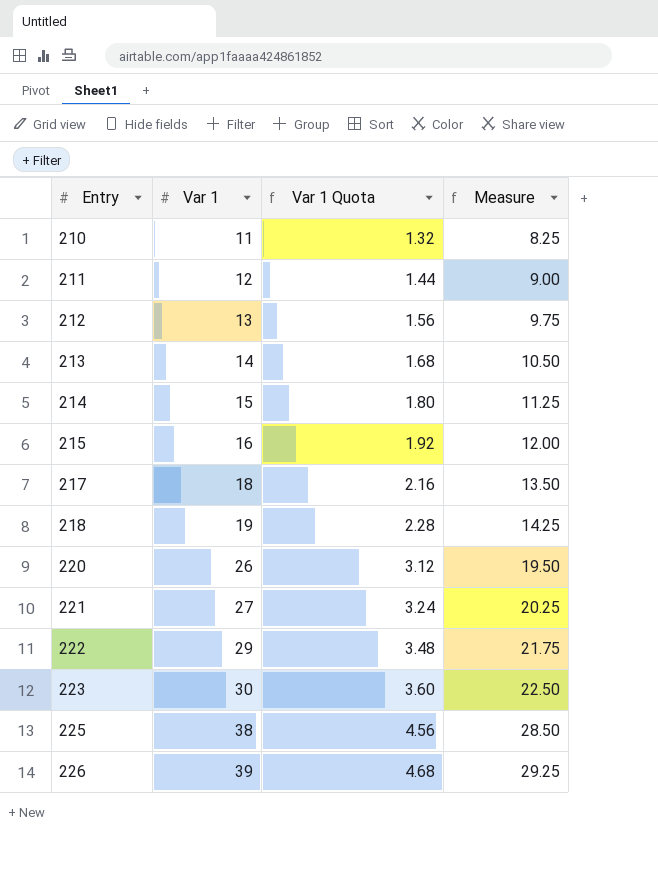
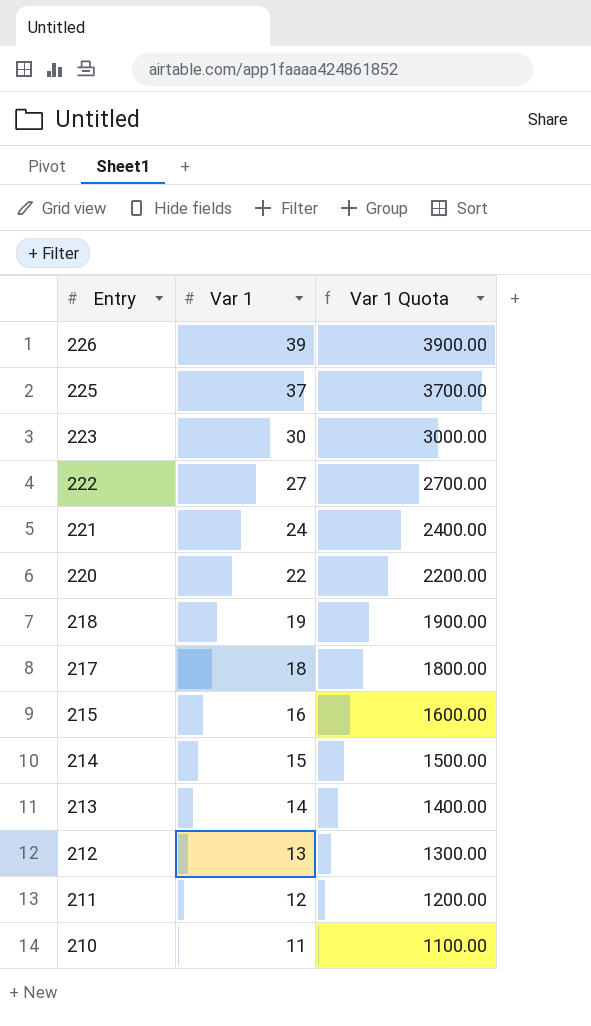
row order: Entry ascending -> Entry descending
column Measure | formula: [Var 1] * 0.75 -> none
column Var 1 Quota | formula: [Var 1] * 0.12 -> [Var 1] * 100
225 | Var 1: 38 -> 37
222 | Var 1: 29 -> 27
221 | Var 1: 27 -> 24
220 | Var 1: 26 -> 22

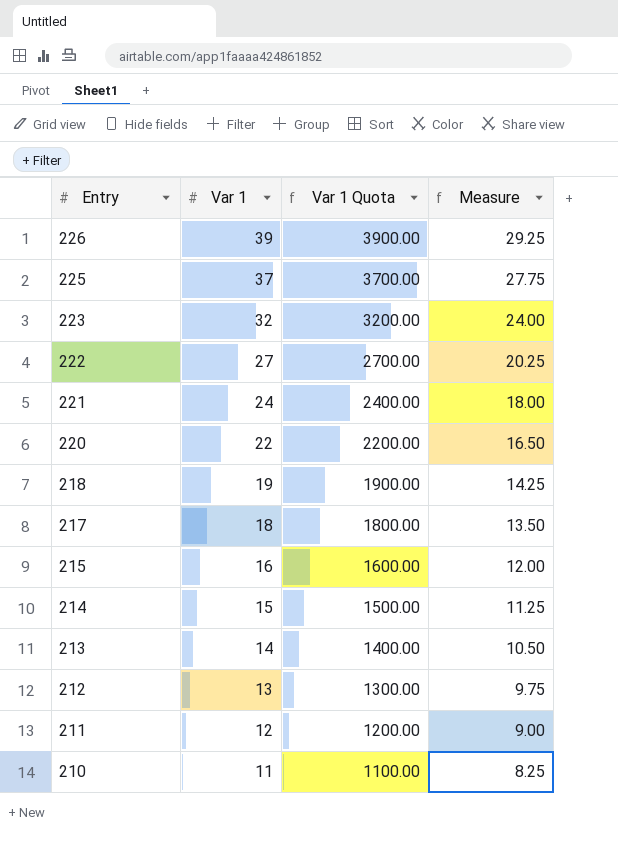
column Measure | formula: none -> [Var 1] * 0.75
223 | Var 1: 30 -> 32
223 | Var 1 Quota: 3000.00 -> 3200.00

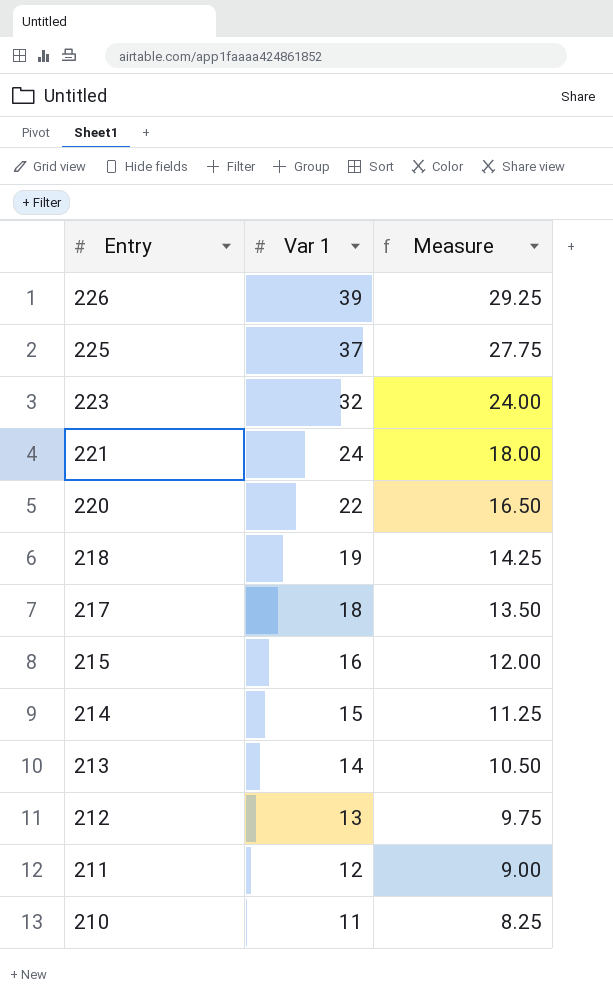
column Var 1 Quota | formula: [Var 1] * 100 -> none
row 222: 27 | 2700.00 | 20.25 -> none

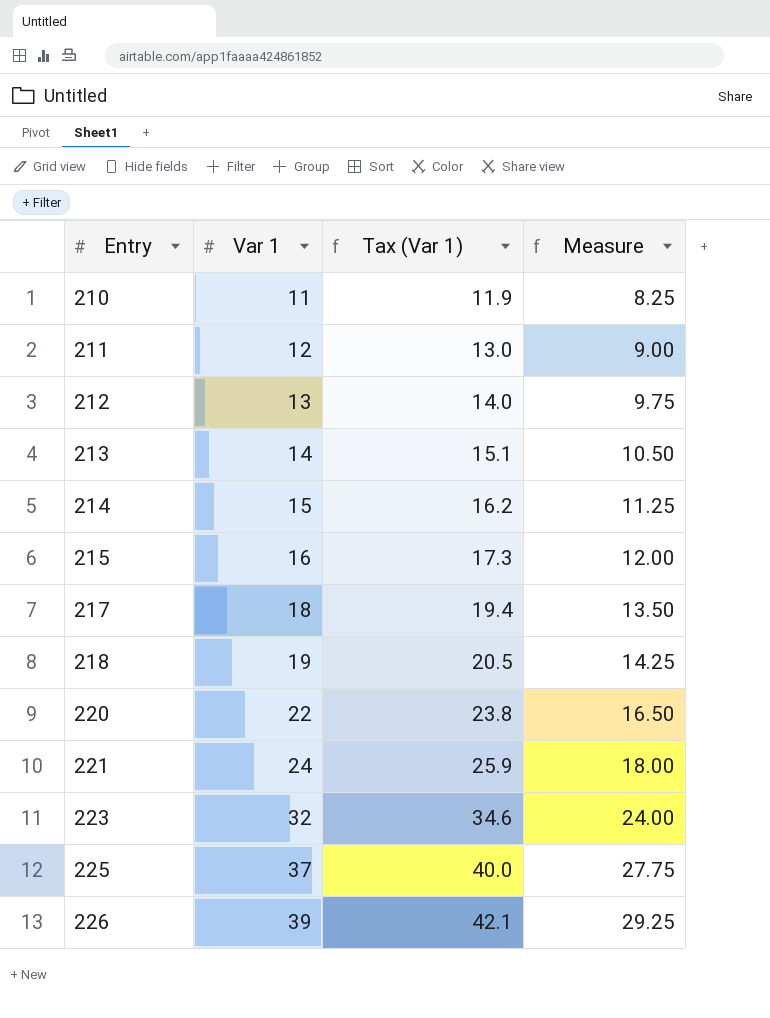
row order: Entry descending -> Entry ascending
column Tax (Var 1) | formula: none -> [Var 1] * 1.08

